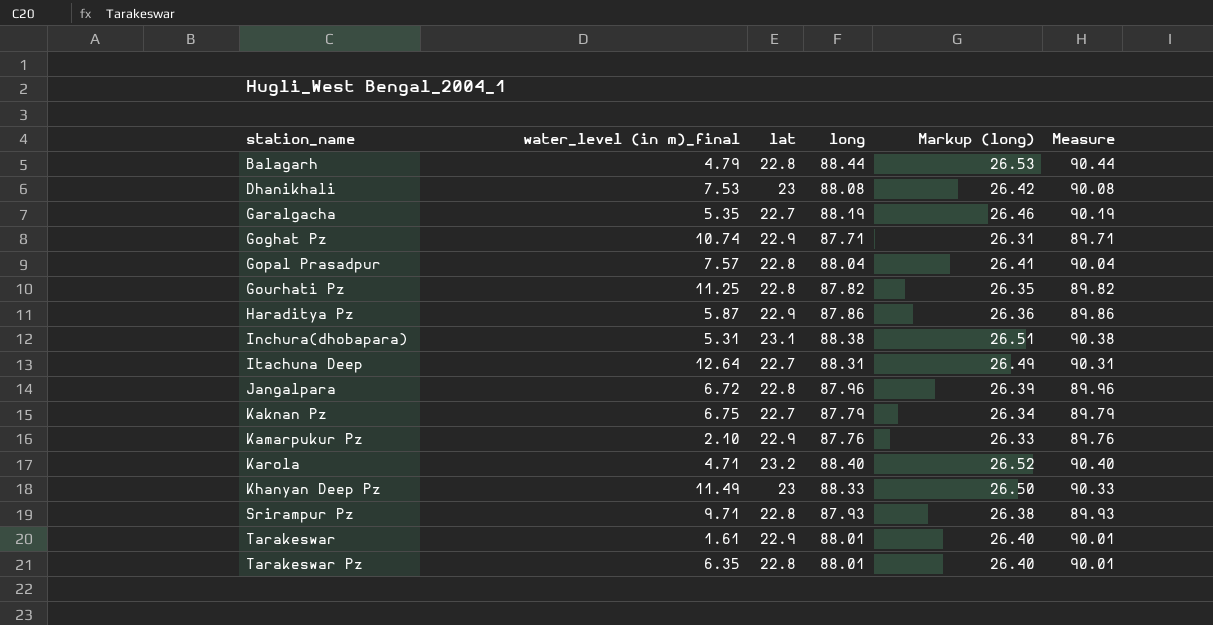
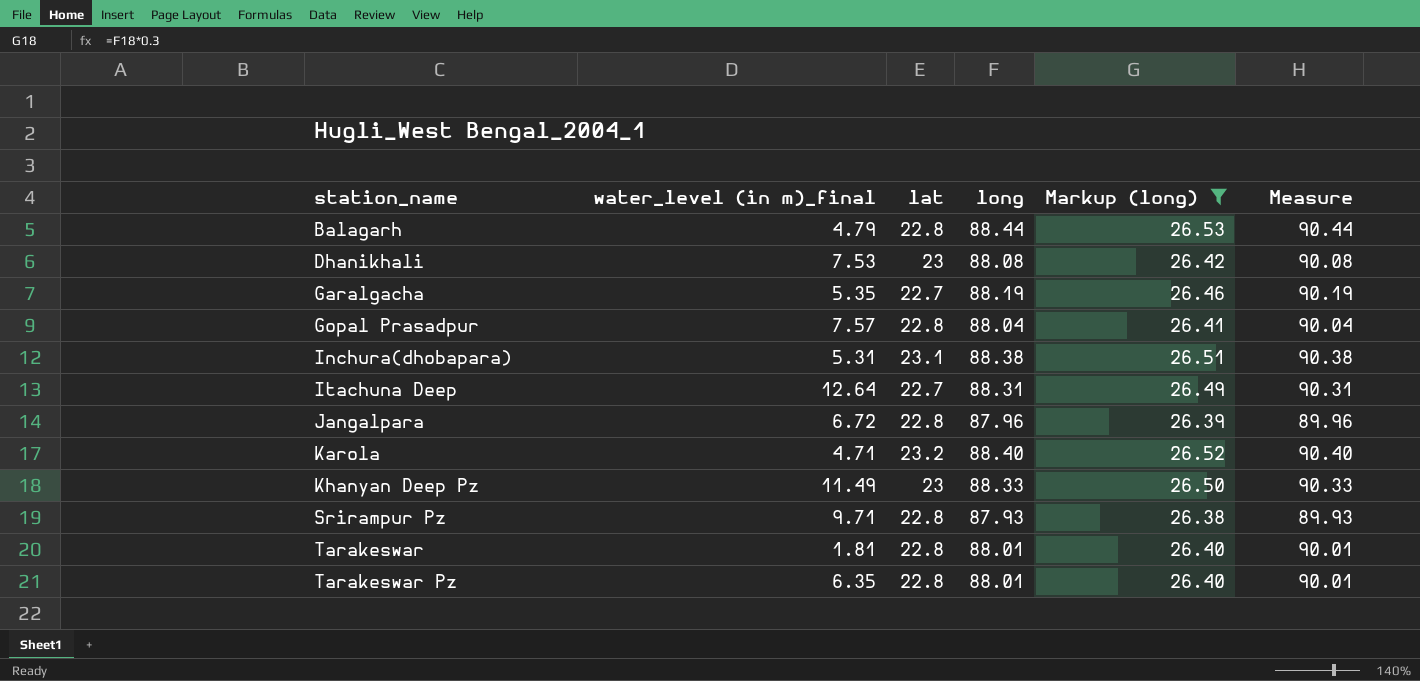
filter: none -> Markup (long) >= 26.38
Tarakeswar | water_level (in m)_final: 1.61 -> 1.81
Tarakeswar | lat: 22.9 -> 22.8

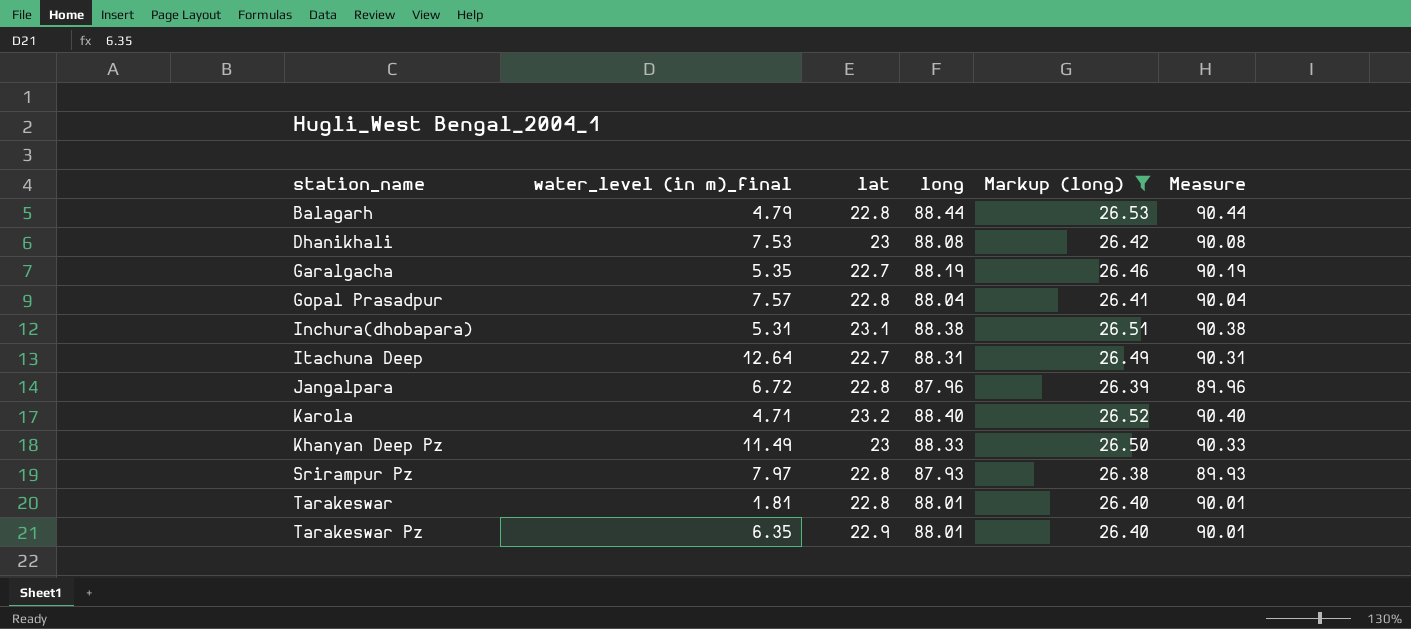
Srirampur Pz | water_level (in m)_final: 9.71 -> 7.97
Tarakeswar Pz | lat: 22.8 -> 22.9

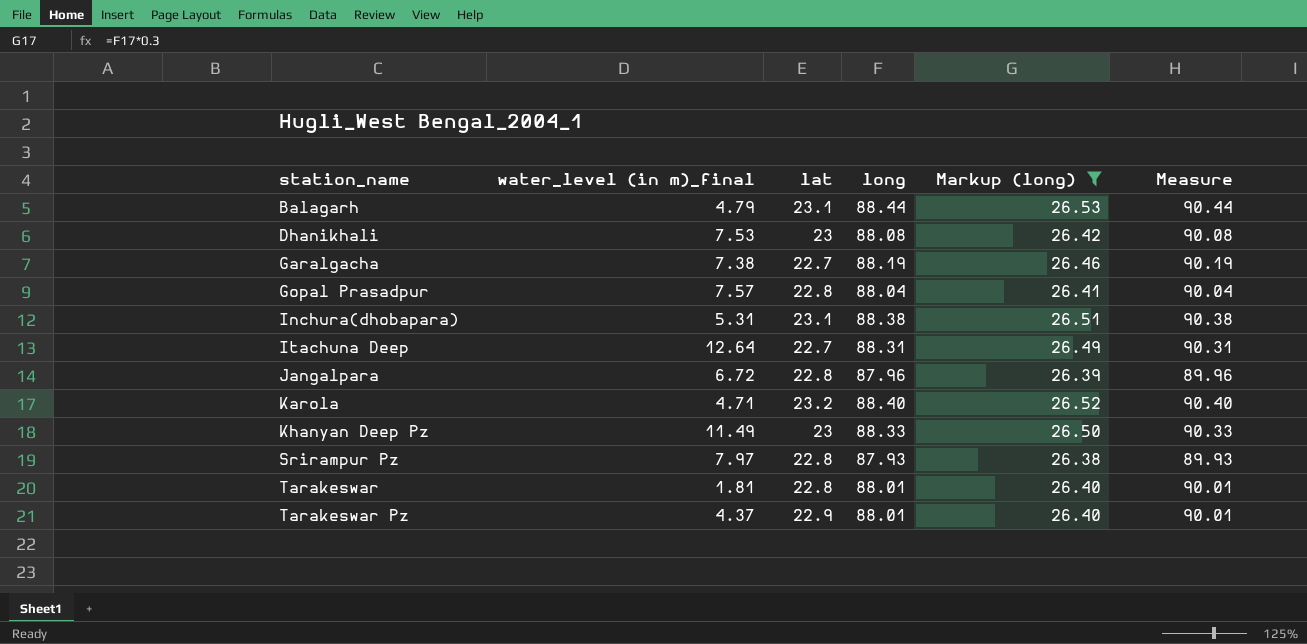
Balagarh | lat: 22.8 -> 23.1
Garalgacha | water_level (in m)_final: 5.35 -> 7.38
Tarakeswar Pz | water_level (in m)_final: 6.35 -> 4.37

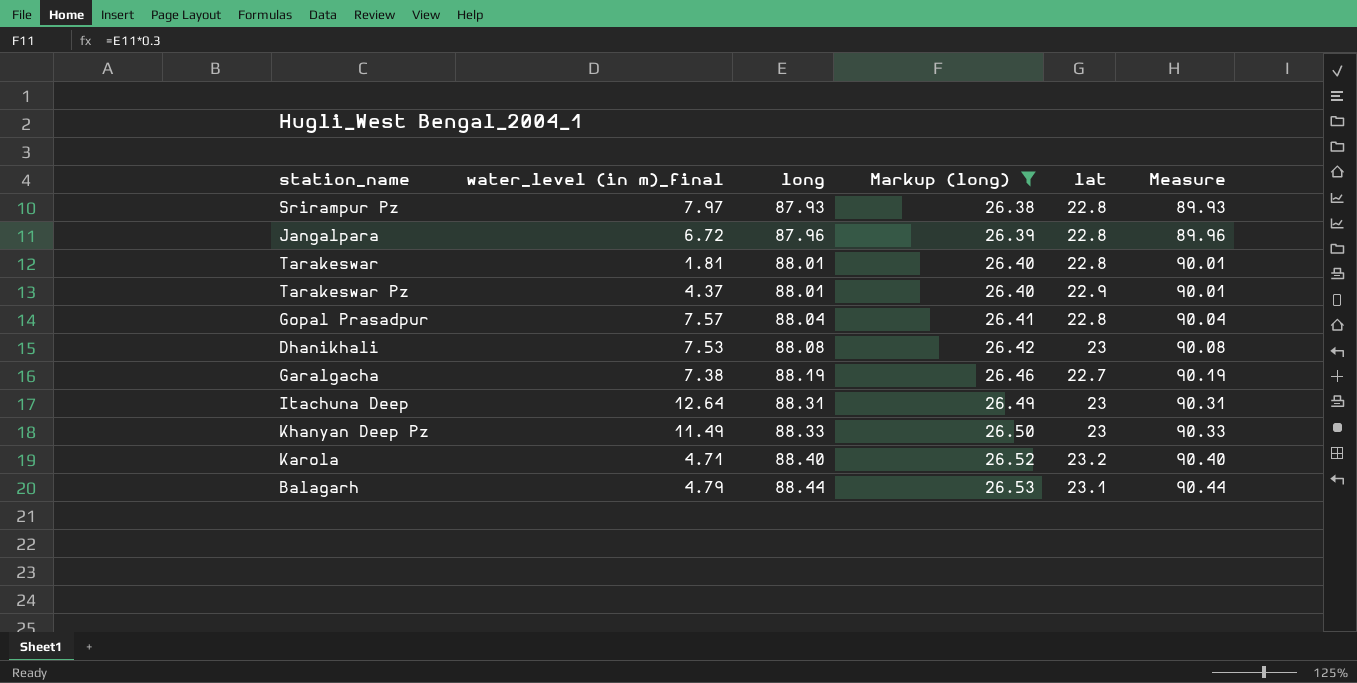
row order: station_name ascending -> long ascending
column lat | position: 3 -> 5
row Inchura(dhobapara): 5.31 | 23.1 | 88.38 | 26.51 | 90.38 -> none
Itachuna Deep | lat: 22.7 -> 23

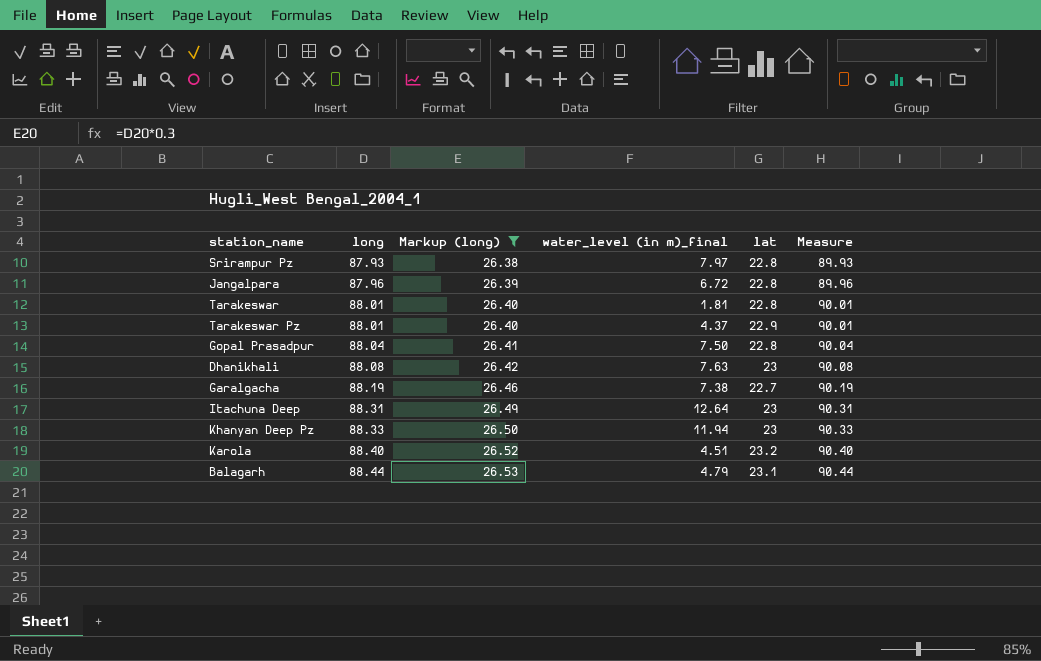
column water_level (in m)_final | position: 2 -> 4
Gopal Prasadpur | water_level (in m)_final: 7.57 -> 7.50
Dhanikhali | water_level (in m)_final: 7.53 -> 7.63
Khanyan Deep Pz | water_level (in m)_final: 11.49 -> 11.94
Karola | water_level (in m)_final: 4.71 -> 4.51

